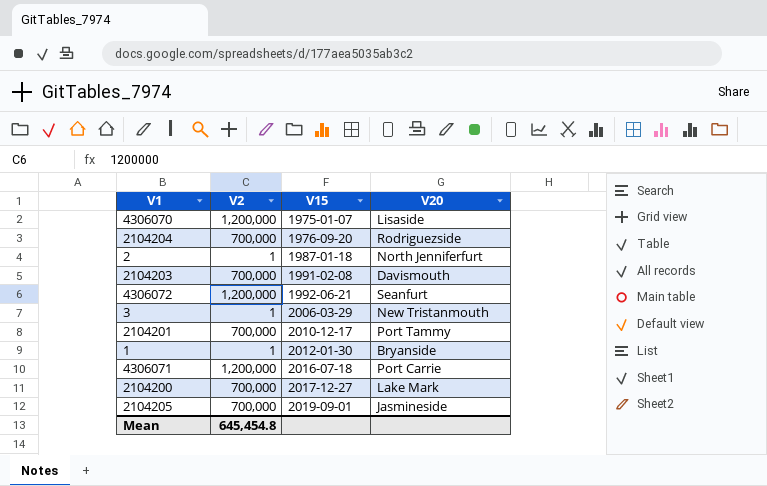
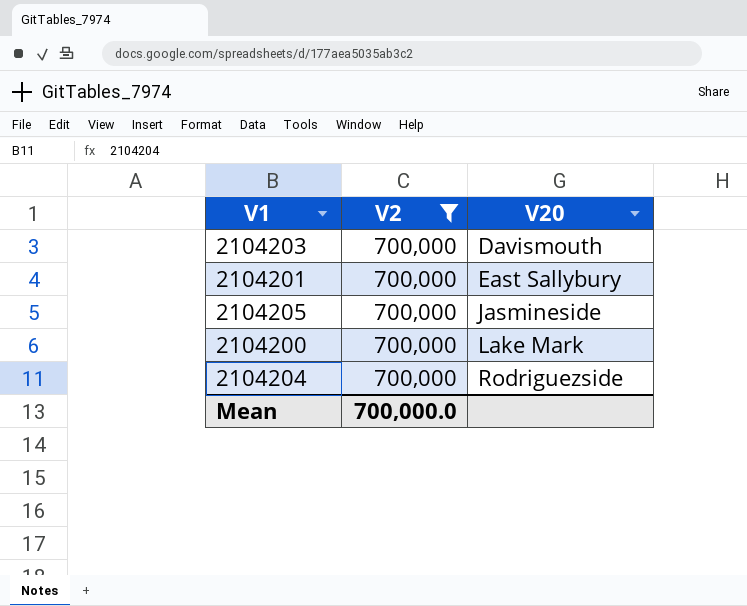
filter: none -> V2 = 700,000
row order: V15 ascending -> V20 ascending
column V15 | position: 3 -> none
2104201 | V20: Port Tammy -> East Sallybury
Mean | V2: 645,454.8 -> 700,000.0

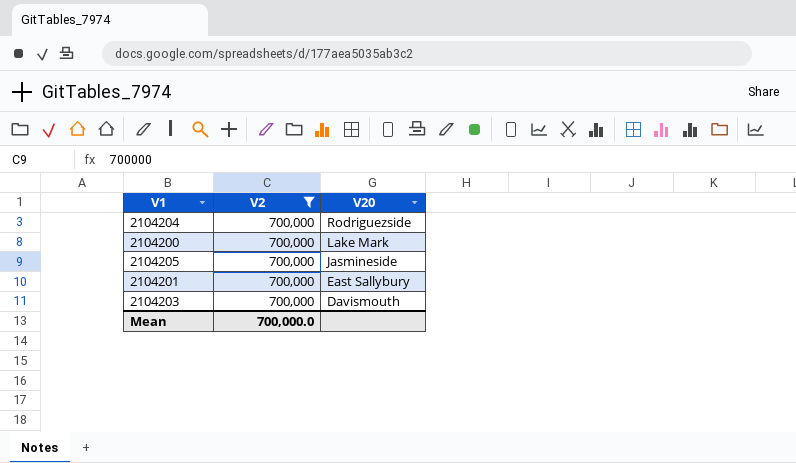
row order: V20 ascending -> V20 descending

